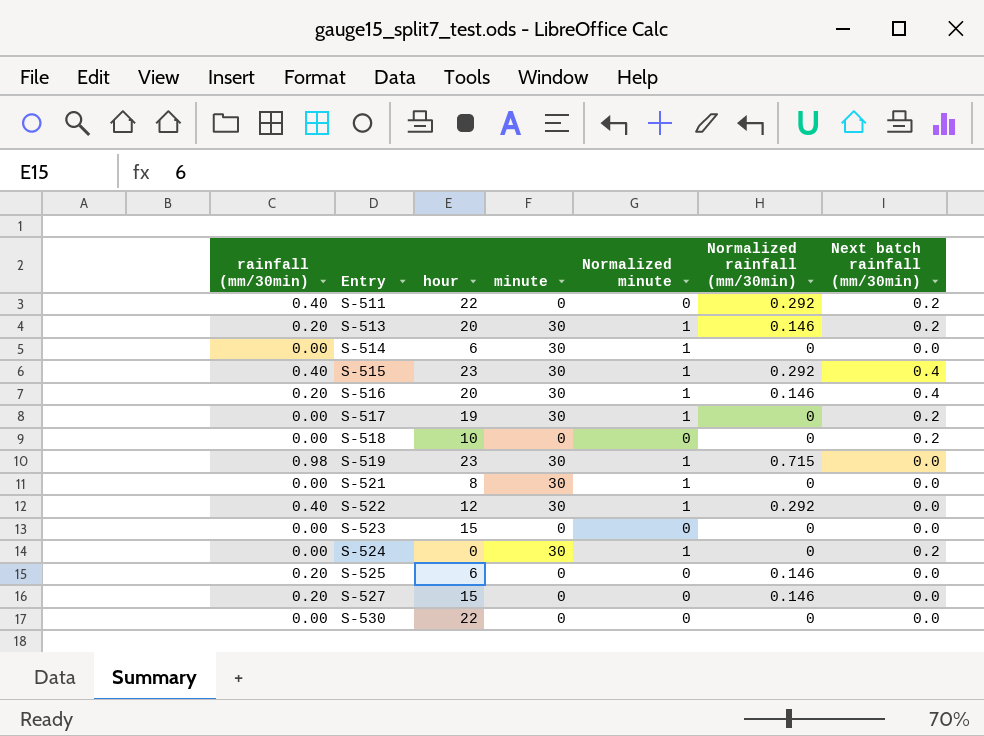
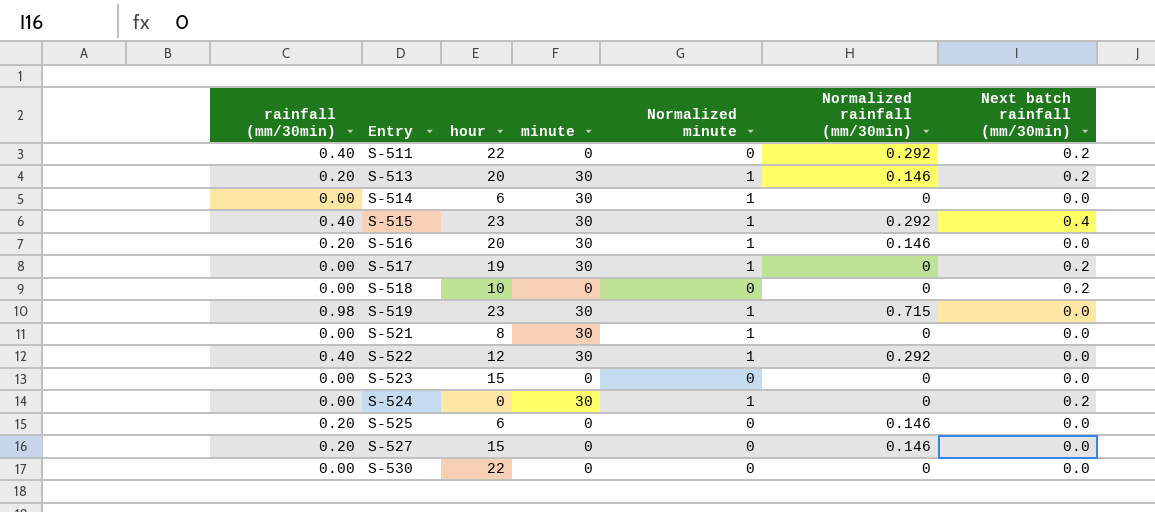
S-516 | Next batch rainfall (mm/30min): 0.4 -> 0.0

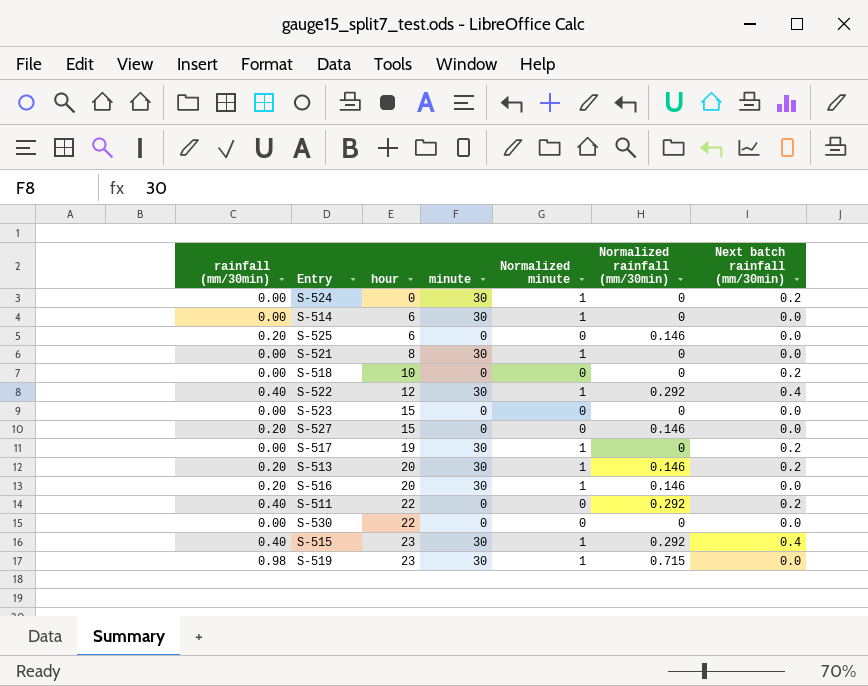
row order: Entry ascending -> hour ascending
S-522 | Next batch rainfall (mm/30min): 0.0 -> 0.4

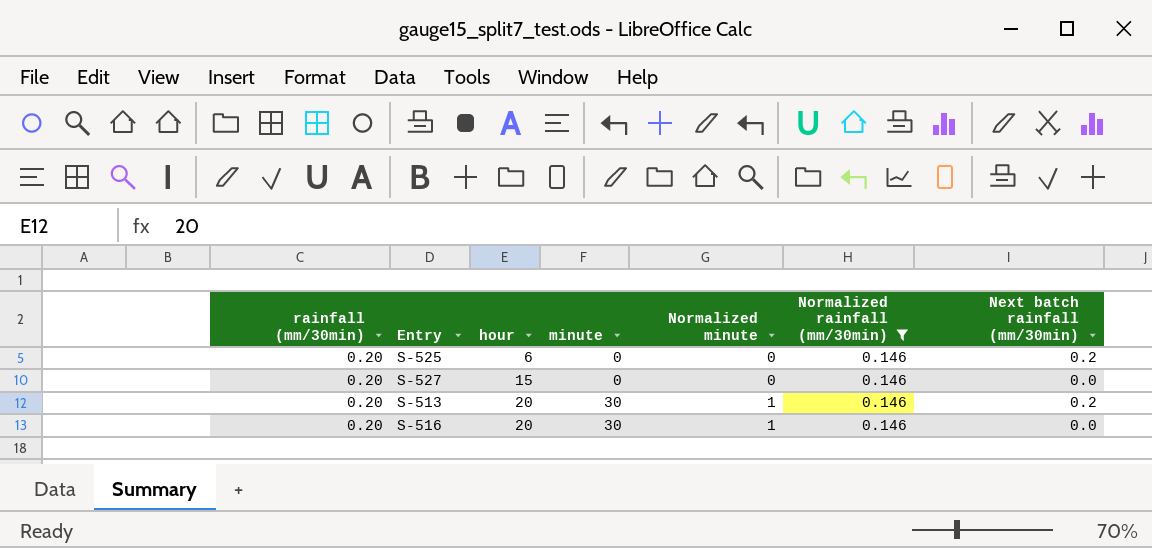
filter: none -> Normalized rainfall (mm/30min) = 0.146
S-525 | Next batch rainfall (mm/30min): 0.0 -> 0.2

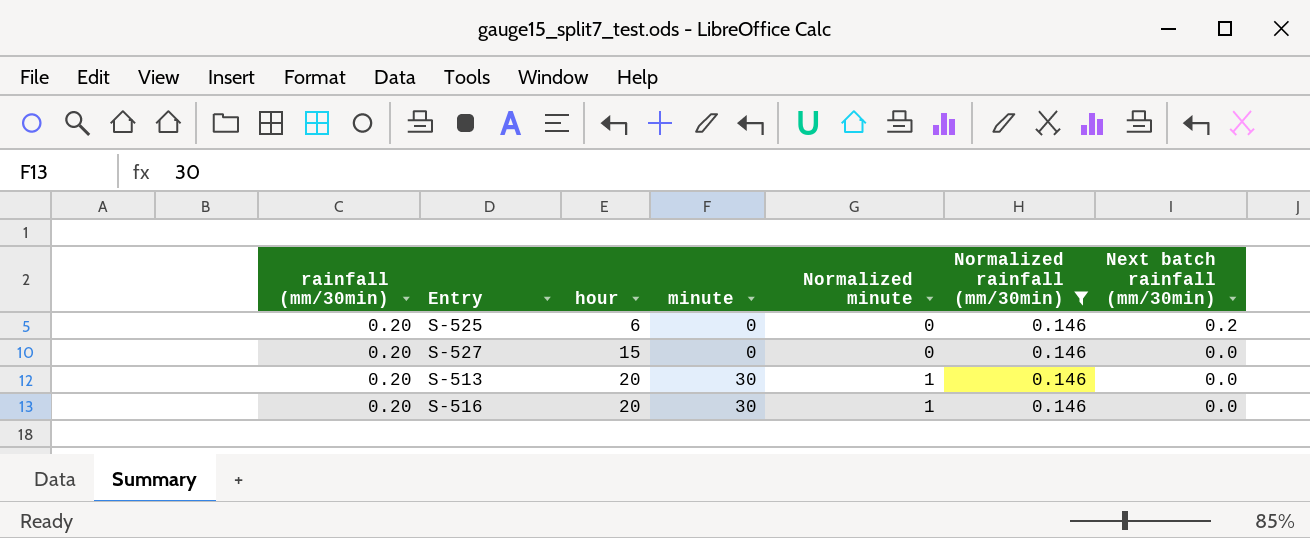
S-513 | Next batch rainfall (mm/30min): 0.2 -> 0.0

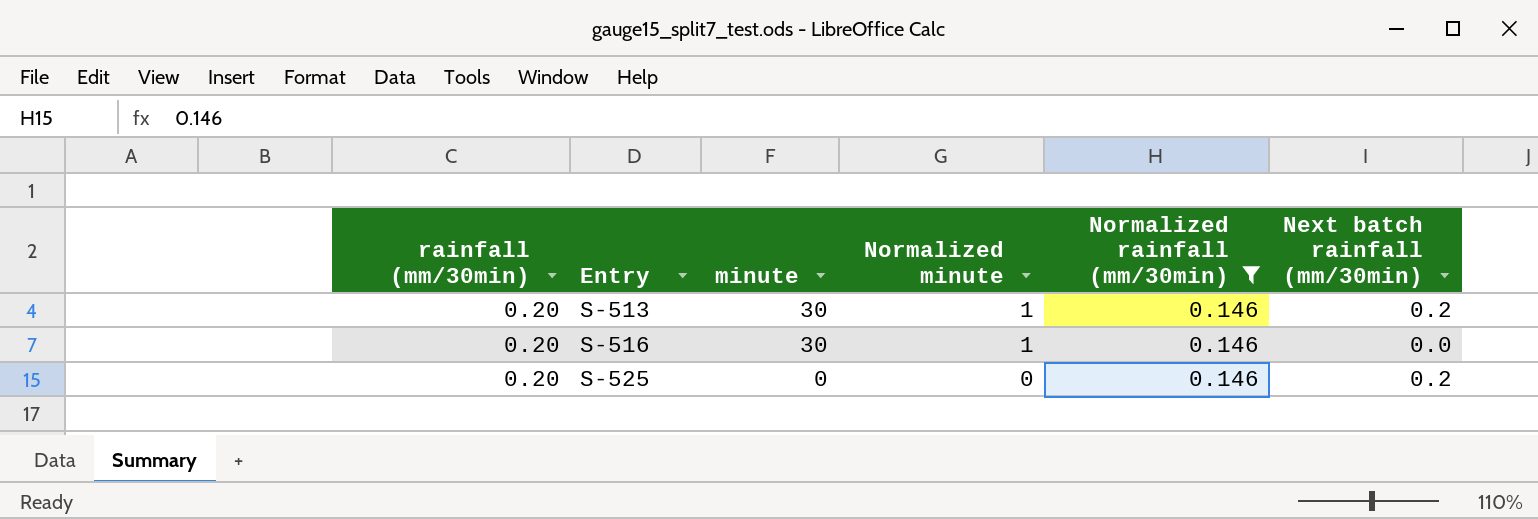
row order: hour ascending -> Entry ascending
column hour | position: 3 -> none
row S-527: 0.20 | 15 | 0 | 0 | 0.146 | 0.0 -> none
S-513 | Next batch rainfall (mm/30min): 0.0 -> 0.2

